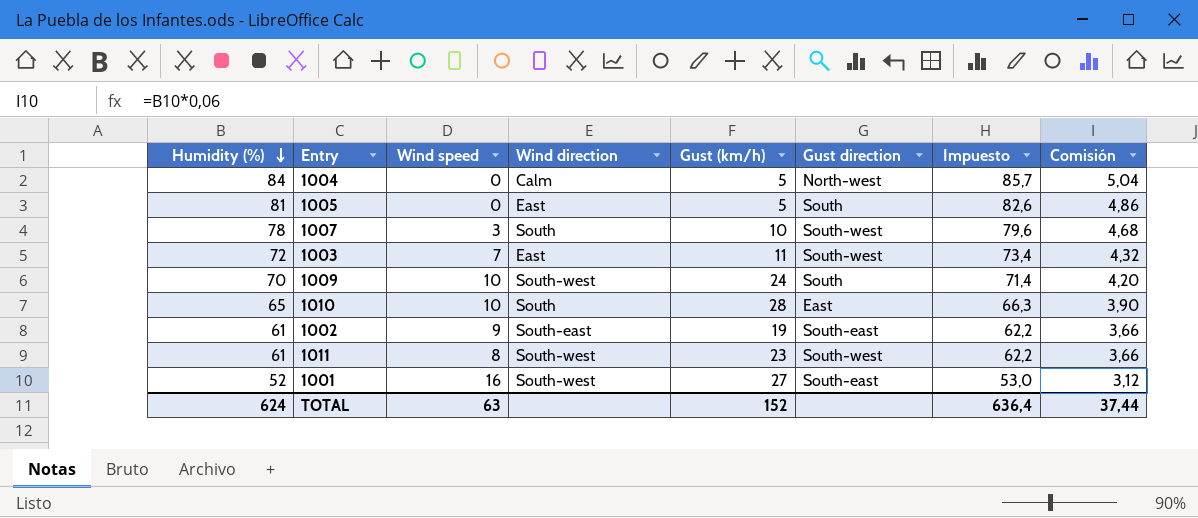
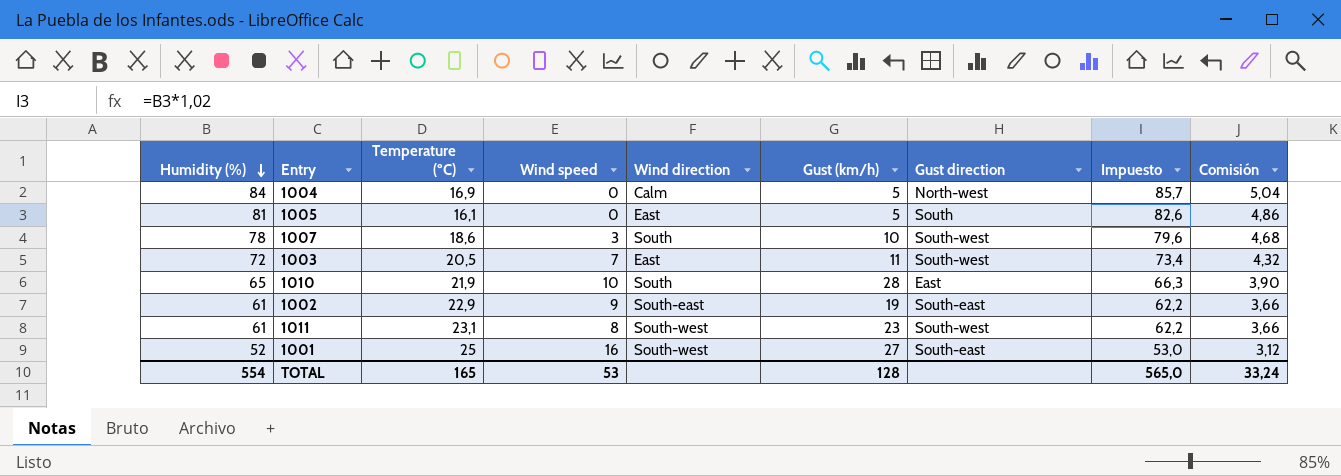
column Temperature (ºC) | position: none -> 3
row 1009: 70 | 10 | South-west | 24 | South | 71,4 | 4,20 -> none
TOTAL | Humidity (%): 624 -> 554
TOTAL | Wind speed: 63 -> 53
TOTAL | Gust (km/h): 152 -> 128
TOTAL | Impuesto: 636,4 -> 565,0
TOTAL | Comisión: 37,44 -> 33,24

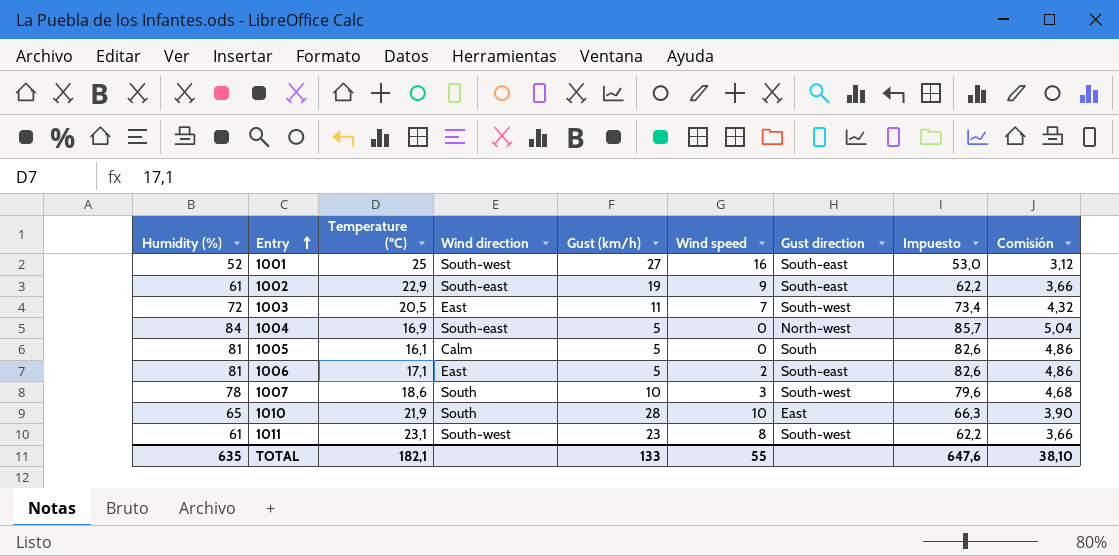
row order: Humidity (%) descending -> Entry ascending
column Wind speed | position: 4 -> 6
1004 | Wind direction: Calm -> South-east
1005 | Wind direction: East -> Calm
row 1006: none -> 81 | 17,1 | East | 5 | 2 | South-east | 82,6 | 4,86
TOTAL | Humidity (%): 554 -> 635
TOTAL | Temperature (ºC): 165 -> 182,1
TOTAL | Gust (km/h): 128 -> 133
TOTAL | Wind speed: 53 -> 55
TOTAL | Impuesto: 565,0 -> 647,6
TOTAL | Comisión: 33,24 -> 38,10

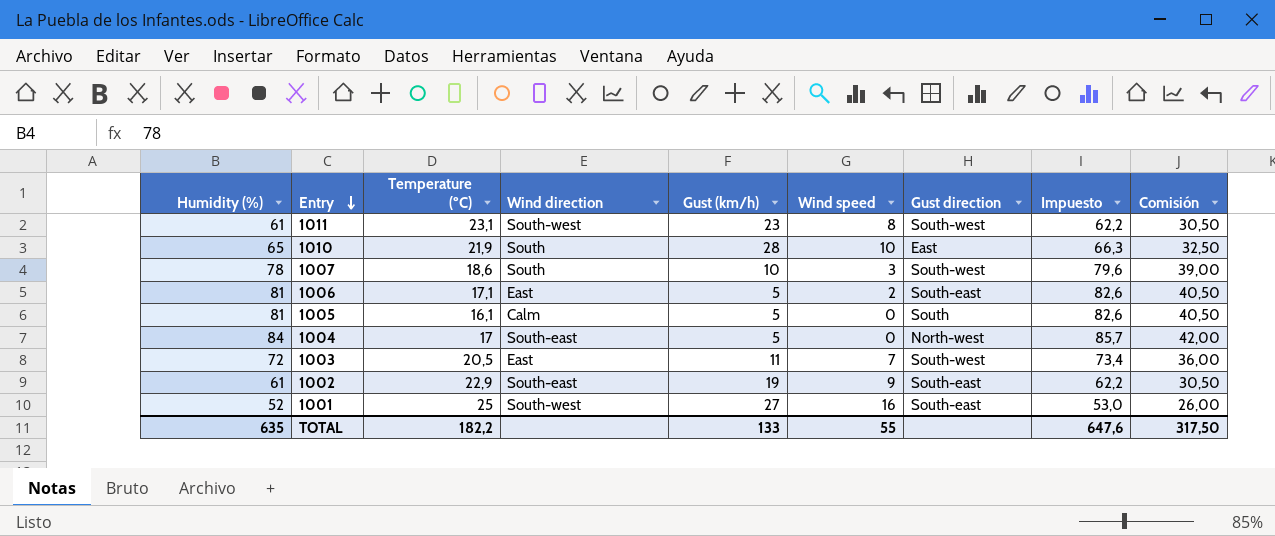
row order: Entry ascending -> Entry descending
column Comisión | formula: [Humidity (%)] * 0,06 -> [Humidity (%)] * 0,5
1004 | Temperature (ºC): 16,9 -> 17
TOTAL | Temperature (ºC): 182,1 -> 182,2
TOTAL | Comisión: 38,10 -> 317,50

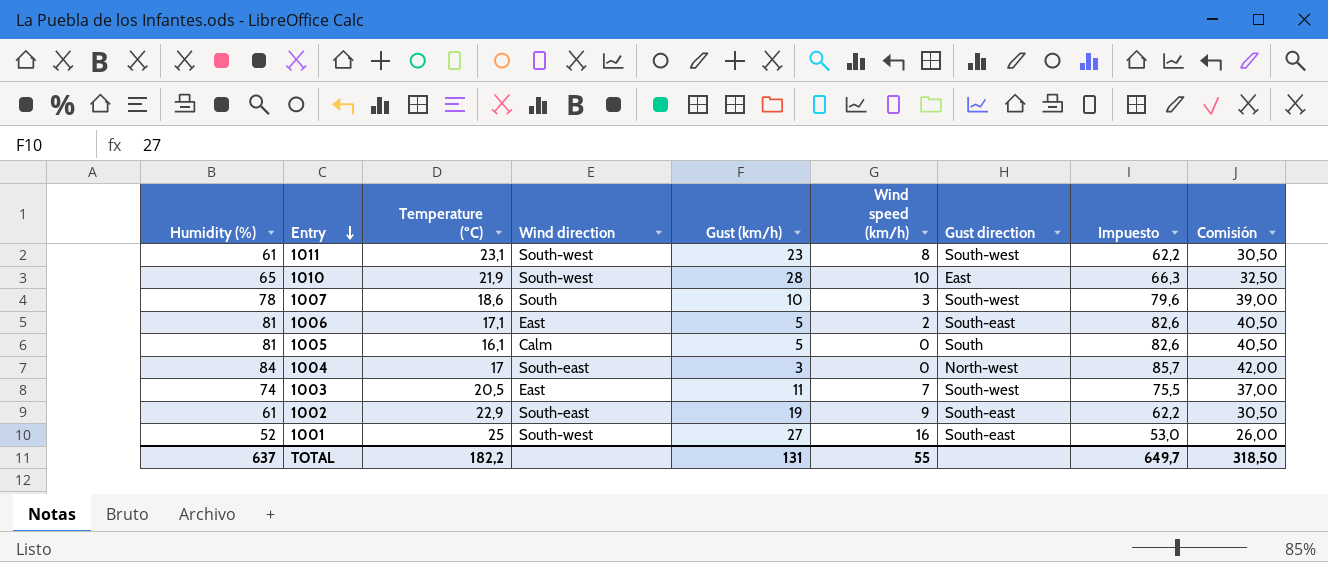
column name: Wind speed -> Wind speed (km/h)
1010 | Wind direction: South -> South-west
1004 | Gust (km/h): 5 -> 3
1003 | Humidity (%): 72 -> 74
1003 | Impuesto: 73,4 -> 75,5
1003 | Comisión: 36,00 -> 37,00
TOTAL | Humidity (%): 635 -> 637
TOTAL | Gust (km/h): 133 -> 131
TOTAL | Impuesto: 647,6 -> 649,7
TOTAL | Comisión: 317,50 -> 318,50

